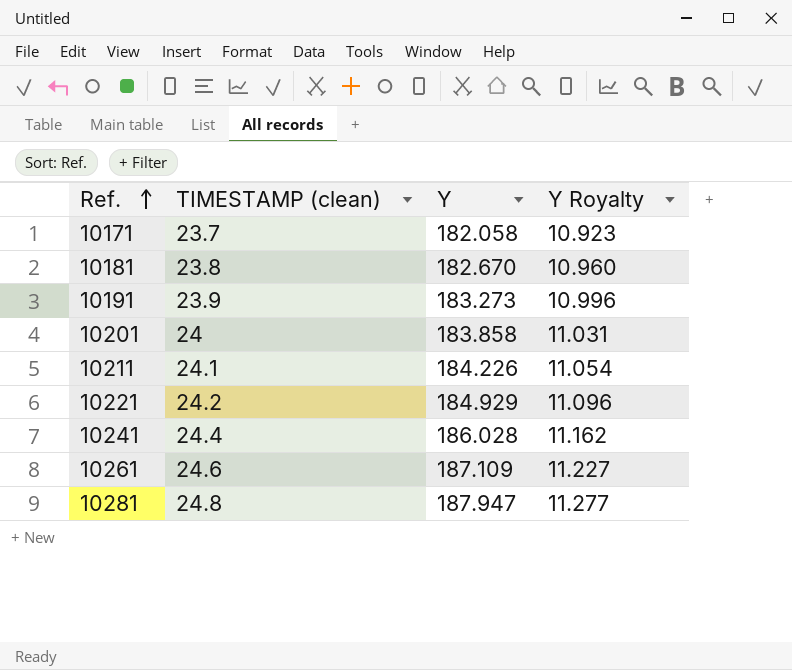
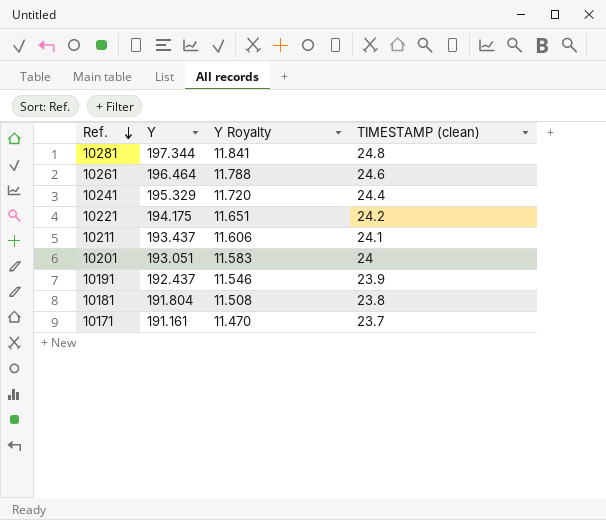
row order: Ref. ascending -> Ref. descending
column TIMESTAMP (clean) | position: 2 -> 4
10281 | Y: 187.947 -> 197.344
10281 | Y Royalty: 11.277 -> 11.841
10261 | Y: 187.109 -> 196.464
10261 | Y Royalty: 11.227 -> 11.788
10241 | Y: 186.028 -> 195.329
10241 | Y Royalty: 11.162 -> 11.720
10221 | Y: 184.929 -> 194.175
10221 | Y Royalty: 11.096 -> 11.651
10211 | Y: 184.226 -> 193.437
10211 | Y Royalty: 11.054 -> 11.606
10201 | Y: 183.858 -> 193.051
10201 | Y Royalty: 11.031 -> 11.583
10191 | Y: 183.273 -> 192.437
10191 | Y Royalty: 10.996 -> 11.546
10181 | Y: 182.670 -> 191.804
10181 | Y Royalty: 10.960 -> 11.508
10171 | Y: 182.058 -> 191.161
10171 | Y Royalty: 10.923 -> 11.470

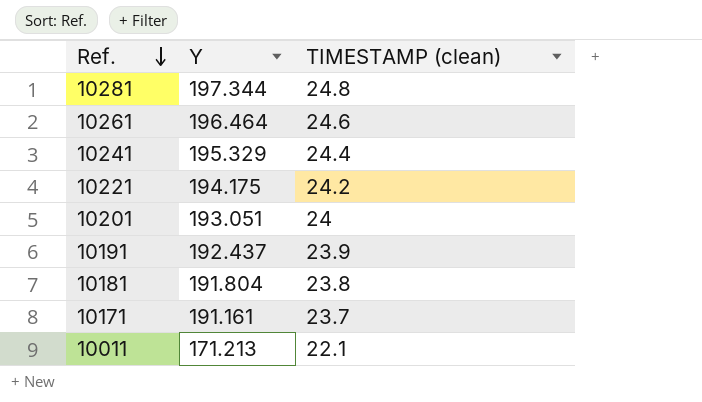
column Y Royalty | formula: [Y] * 0.06 -> none
row 10211: 193.437 | 11.606 | 24.1 -> none
row 10011: none -> 171.213 | 22.1

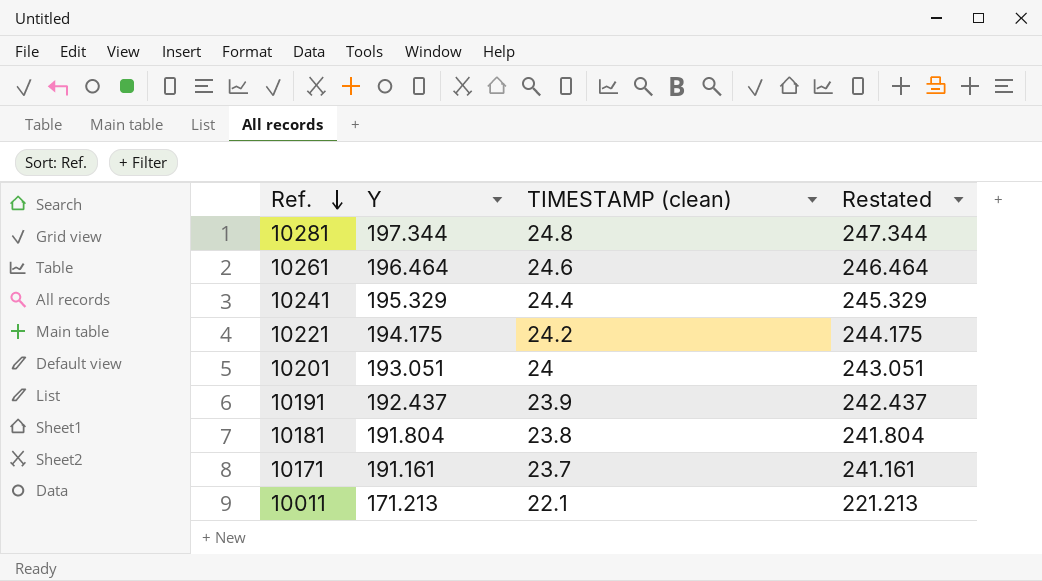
column Restated | formula: none -> [Y] + 50

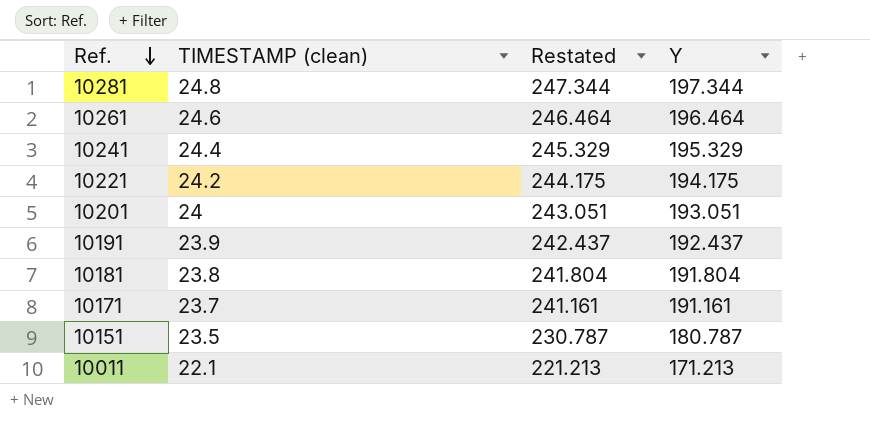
column Y | position: 2 -> 4
row 10151: none -> 23.5 | 230.787 | 180.787

